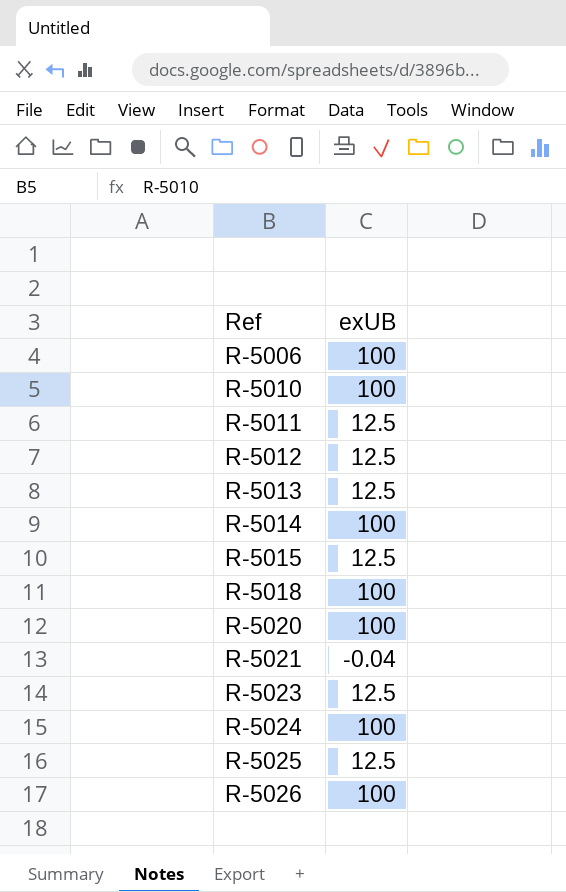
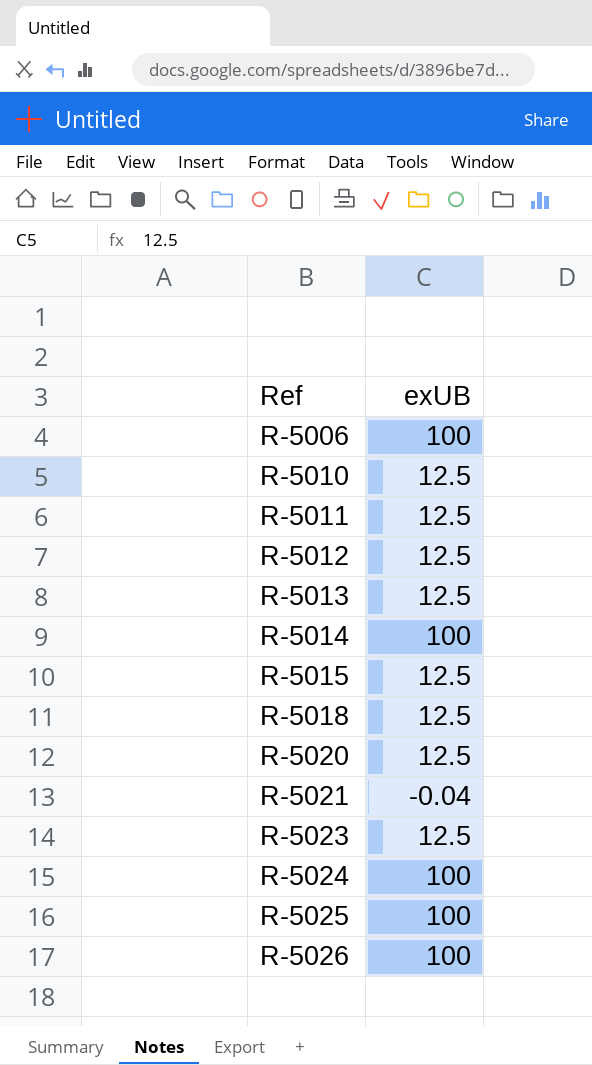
R-5010 | exUB: 100 -> 12.5
R-5018 | exUB: 100 -> 12.5
R-5020 | exUB: 100 -> 12.5
R-5025 | exUB: 12.5 -> 100

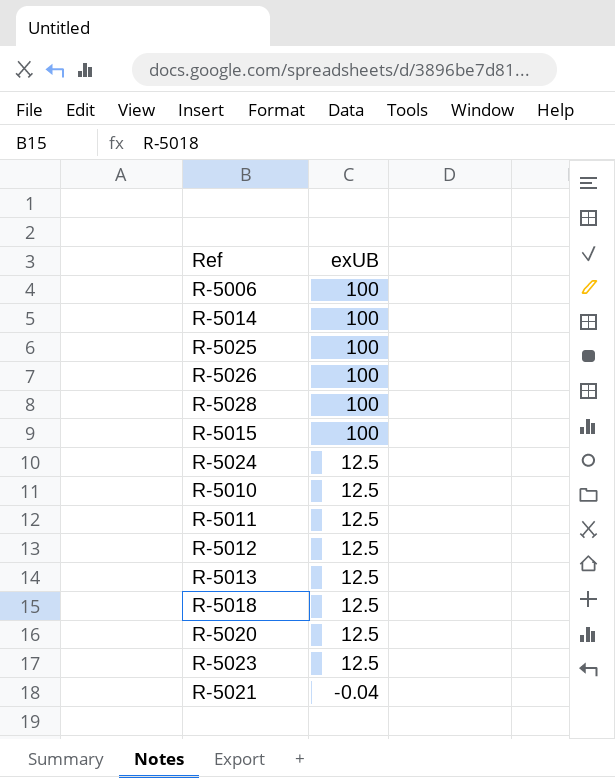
row order: Ref ascending -> exUB descending
row R-5028: none -> 100
R-5015 | exUB: 12.5 -> 100
R-5024 | exUB: 100 -> 12.5

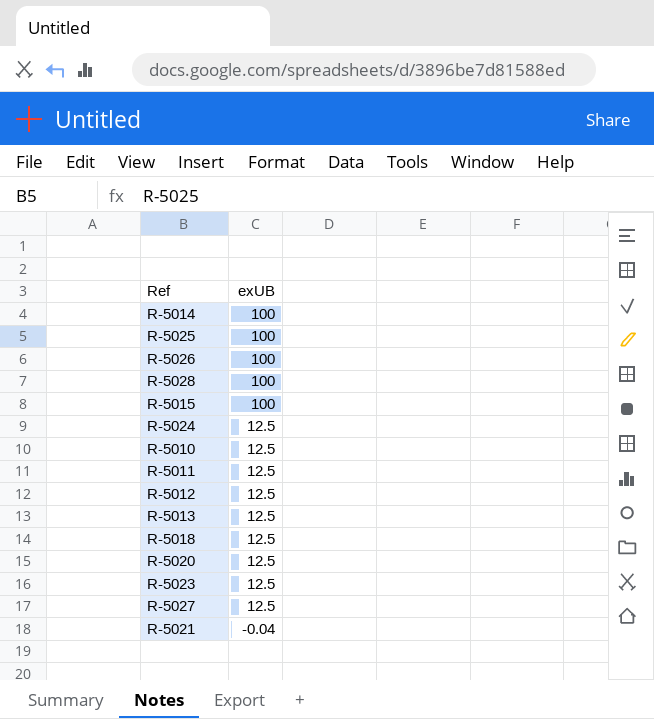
row R-5006: 100 -> none
row R-5027: none -> 12.5

